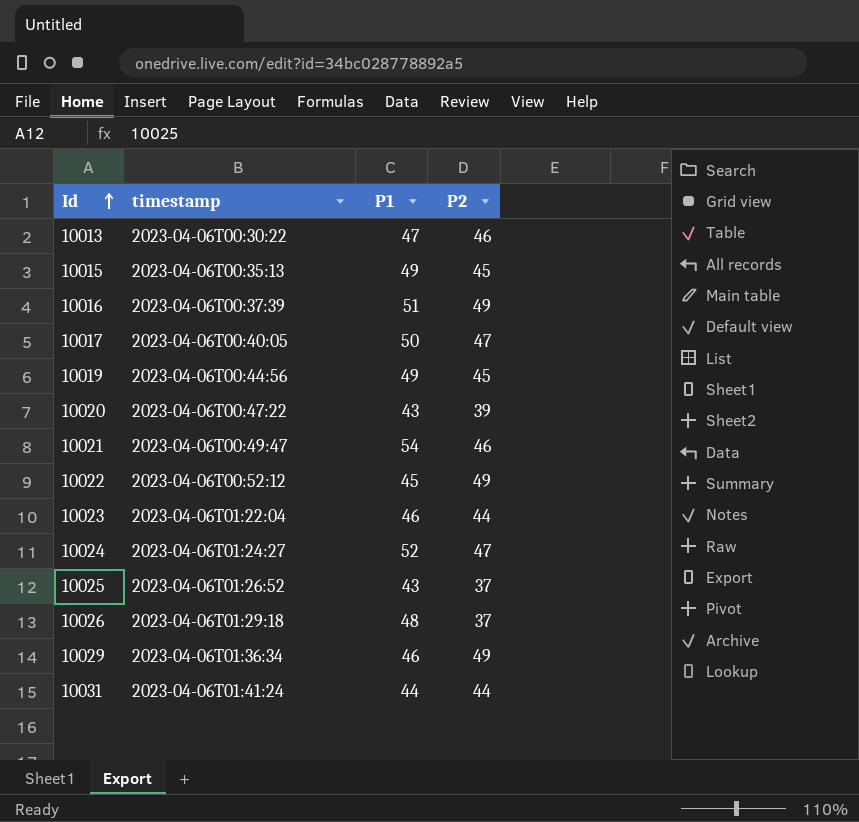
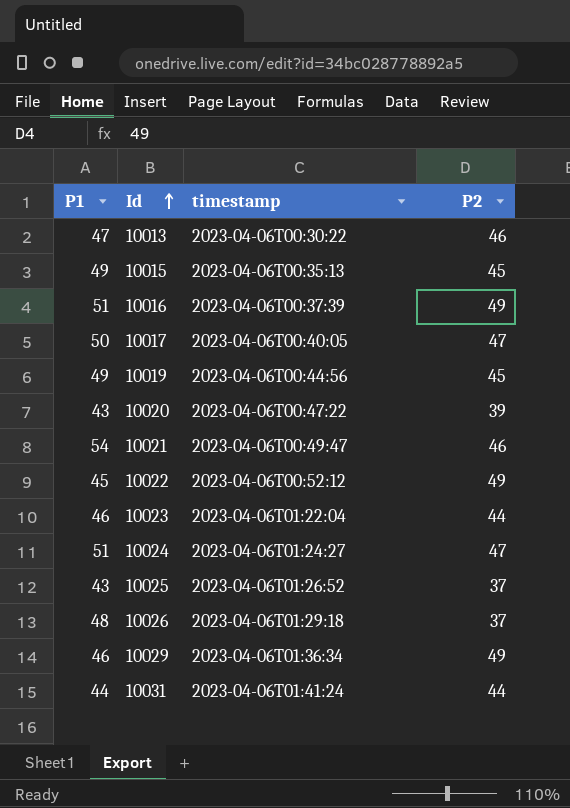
column P1 | position: 3 -> 1
10024 | P1: 52 -> 51

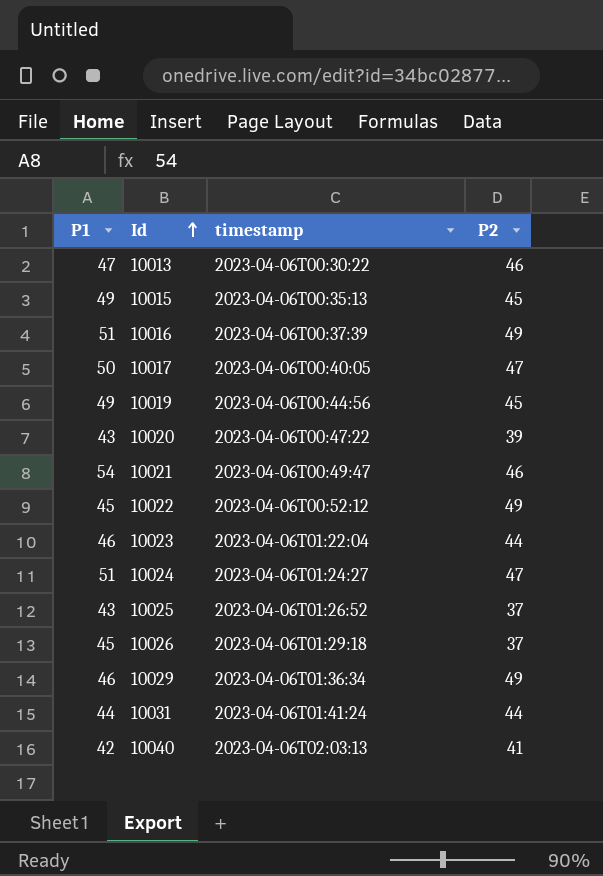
10026 | P1: 48 -> 45
row 10040: none -> 42 | 2023-04-06T02:03:13 | 41

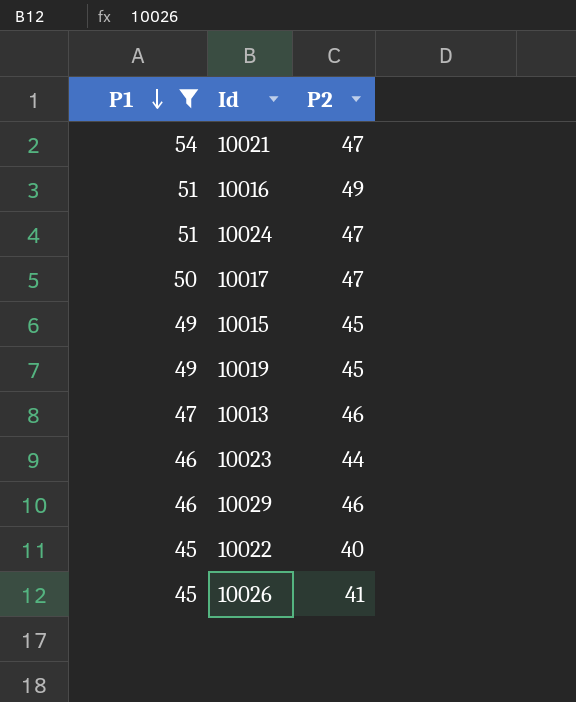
filter: none -> P1 >= 45
row order: Id ascending -> P1 descending
column timestamp | position: 3 -> none
10021 | P2: 46 -> 47
10029 | P2: 49 -> 46
10022 | P2: 49 -> 40
10026 | P2: 37 -> 41

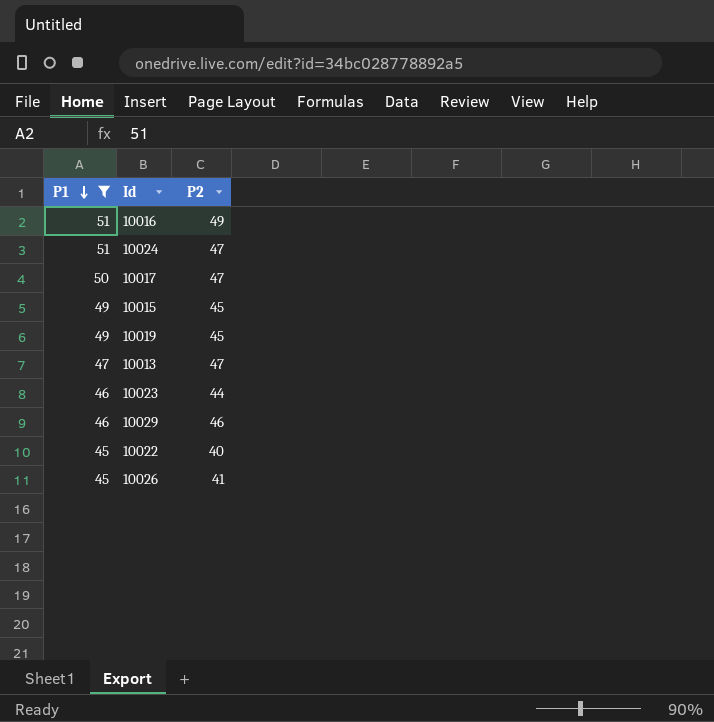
row 10021: 54 | 47 -> none
10013 | P2: 46 -> 47

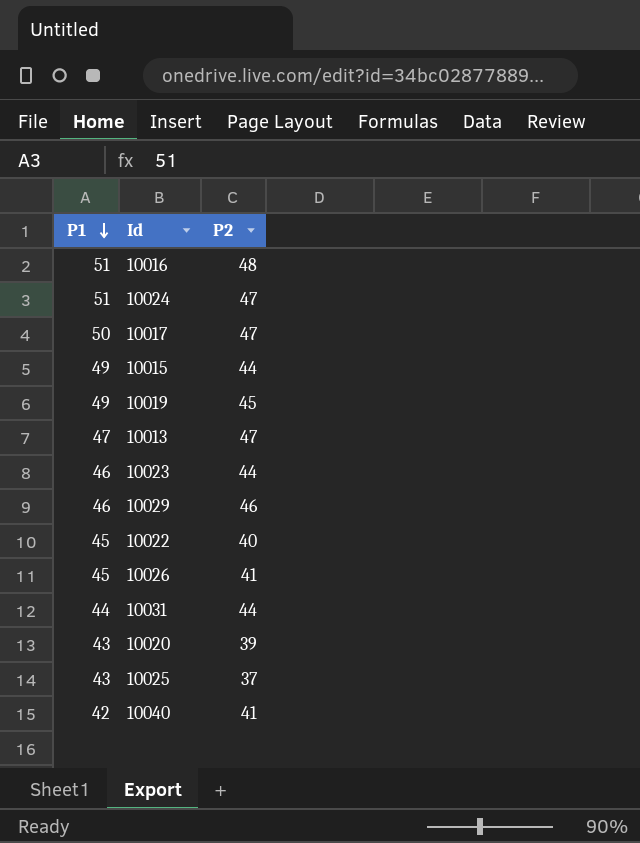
filter: P1 >= 45 -> none
10016 | P2: 49 -> 48
10015 | P2: 45 -> 44

